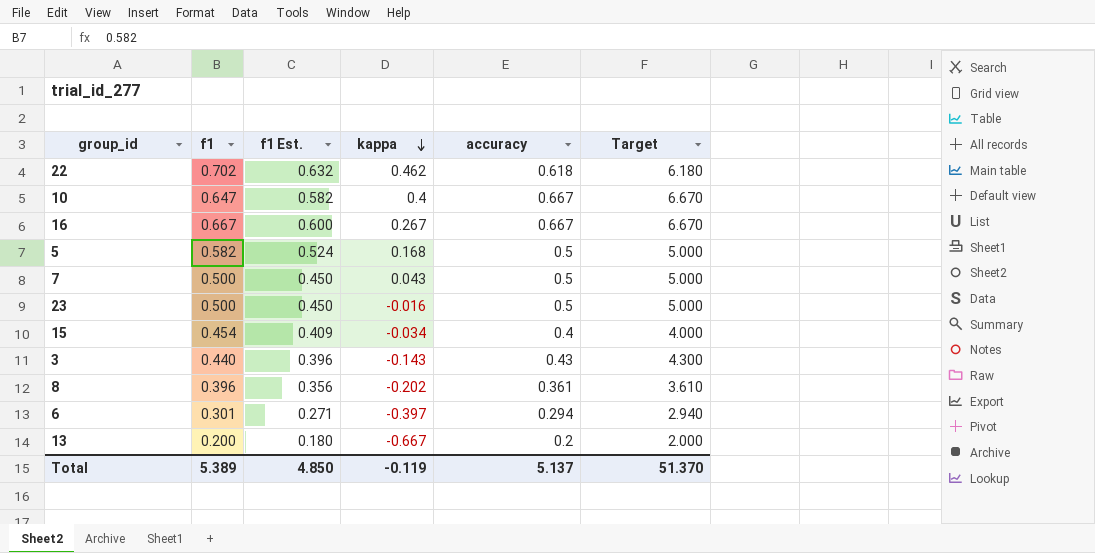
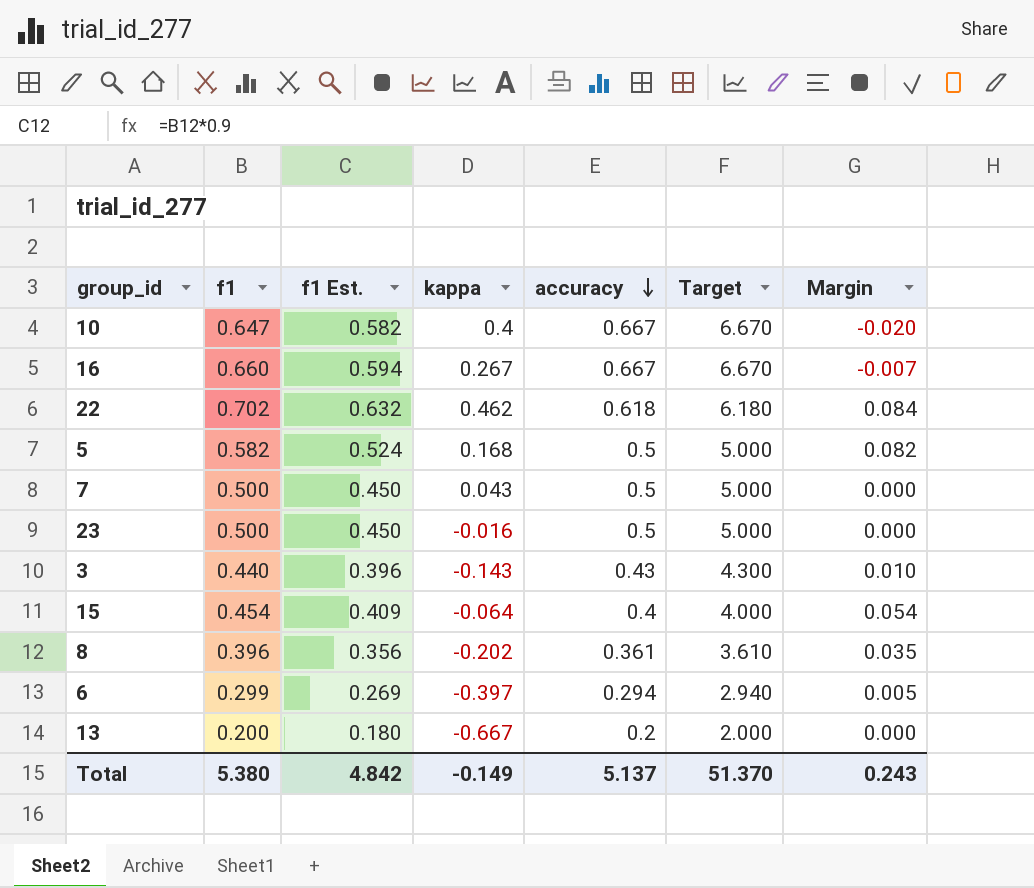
row order: kappa descending -> accuracy descending
column Margin | formula: none -> [f1] - [accuracy]
16 | f1: 0.667 -> 0.660
16 | f1 Est.: 0.600 -> 0.594
15 | kappa: -0.034 -> -0.064
6 | f1: 0.301 -> 0.299
6 | f1 Est.: 0.271 -> 0.269
Total | f1: 5.389 -> 5.380
Total | f1 Est.: 4.850 -> 4.842
Total | kappa: -0.119 -> -0.149

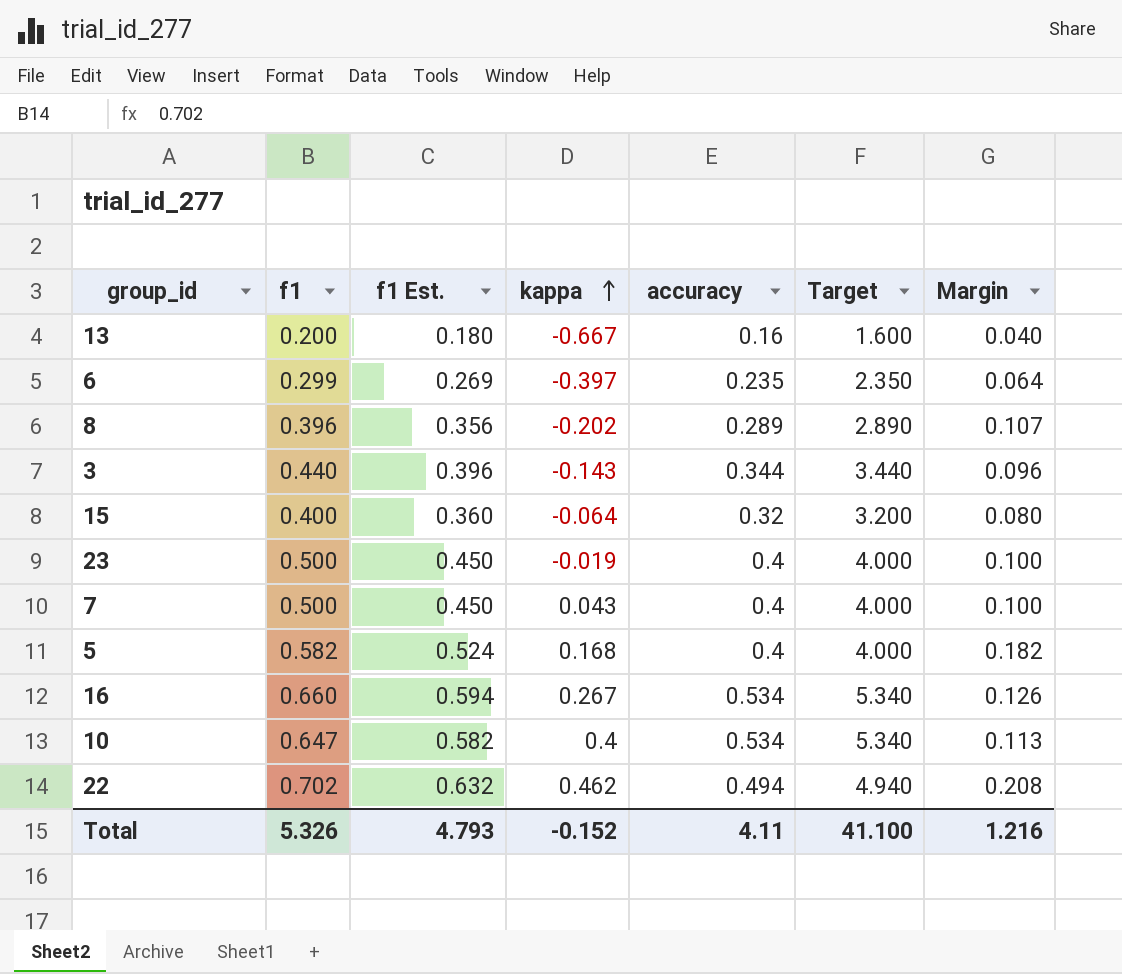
row order: accuracy descending -> kappa ascending
13 | accuracy: 0.2 -> 0.16
13 | Target: 2.000 -> 1.600
13 | Margin: 0.000 -> 0.040
6 | accuracy: 0.294 -> 0.235
6 | Target: 2.940 -> 2.350
6 | Margin: 0.005 -> 0.064
8 | accuracy: 0.361 -> 0.289
8 | Target: 3.610 -> 2.890
8 | Margin: 0.035 -> 0.107
3 | accuracy: 0.43 -> 0.344
3 | Target: 4.300 -> 3.440
3 | Margin: 0.010 -> 0.096
15 | f1: 0.454 -> 0.400
15 | f1 Est.: 0.409 -> 0.360
15 | accuracy: 0.4 -> 0.32
15 | Target: 4.000 -> 3.200
15 | Margin: 0.054 -> 0.080
23 | kappa: -0.016 -> -0.019
23 | accuracy: 0.5 -> 0.4
23 | Target: 5.000 -> 4.000
23 | Margin: 0.000 -> 0.100
7 | accuracy: 0.5 -> 0.4
7 | Target: 5.000 -> 4.000
7 | Margin: 0.000 -> 0.100
5 | accuracy: 0.5 -> 0.4
5 | Target: 5.000 -> 4.000
5 | Margin: 0.082 -> 0.182
16 | accuracy: 0.667 -> 0.534
16 | Target: 6.670 -> 5.340
16 | Margin: -0.007 -> 0.126
10 | accuracy: 0.667 -> 0.534
10 | Target: 6.670 -> 5.340
10 | Margin: -0.020 -> 0.113
22 | accuracy: 0.618 -> 0.494
22 | Target: 6.180 -> 4.940
22 | Margin: 0.084 -> 0.208
Total | f1: 5.380 -> 5.326
Total | f1 Est.: 4.842 -> 4.793
Total | kappa: -0.149 -> -0.152
Total | accuracy: 5.137 -> 4.11
Total | Target: 51.370 -> 41.100
Total | Margin: 0.243 -> 1.216

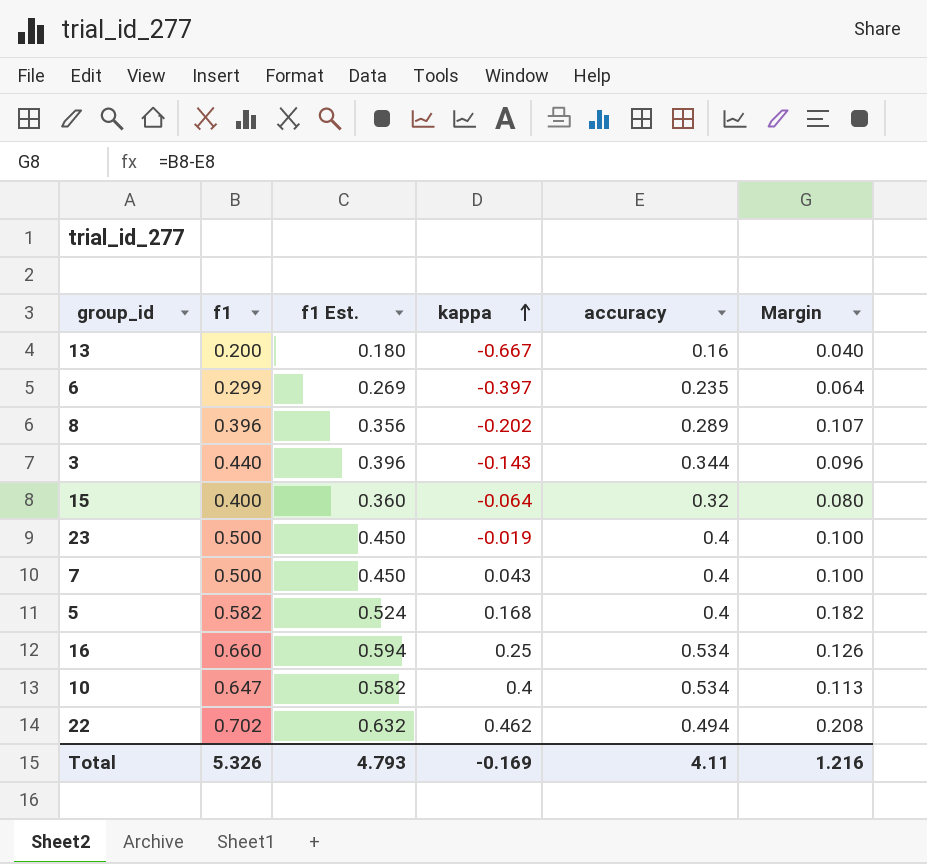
column Target | formula: [accuracy] * 10 -> none
16 | kappa: 0.267 -> 0.25
Total | kappa: -0.152 -> -0.169

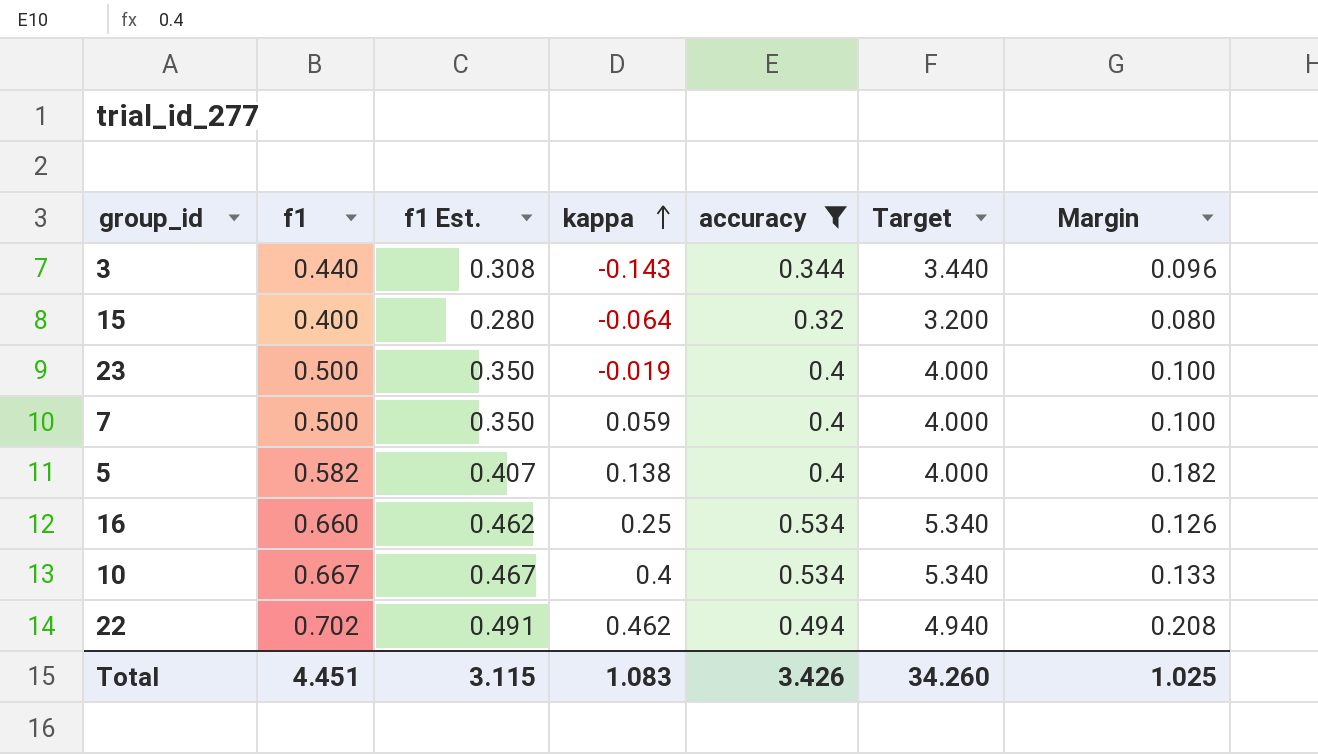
filter: none -> accuracy >= 0.32
column f1 Est. | formula: [f1] * 0.9 -> [f1] * 0.7
column Target | formula: none -> [accuracy] * 10
7 | kappa: 0.043 -> 0.059
5 | kappa: 0.168 -> 0.138
10 | f1: 0.647 -> 0.667
10 | Margin: 0.113 -> 0.133
Total | f1: 5.326 -> 4.451
Total | f1 Est.: 4.793 -> 3.115
Total | kappa: -0.169 -> 1.083
Total | accuracy: 4.11 -> 3.426
Total | Margin: 1.216 -> 1.025

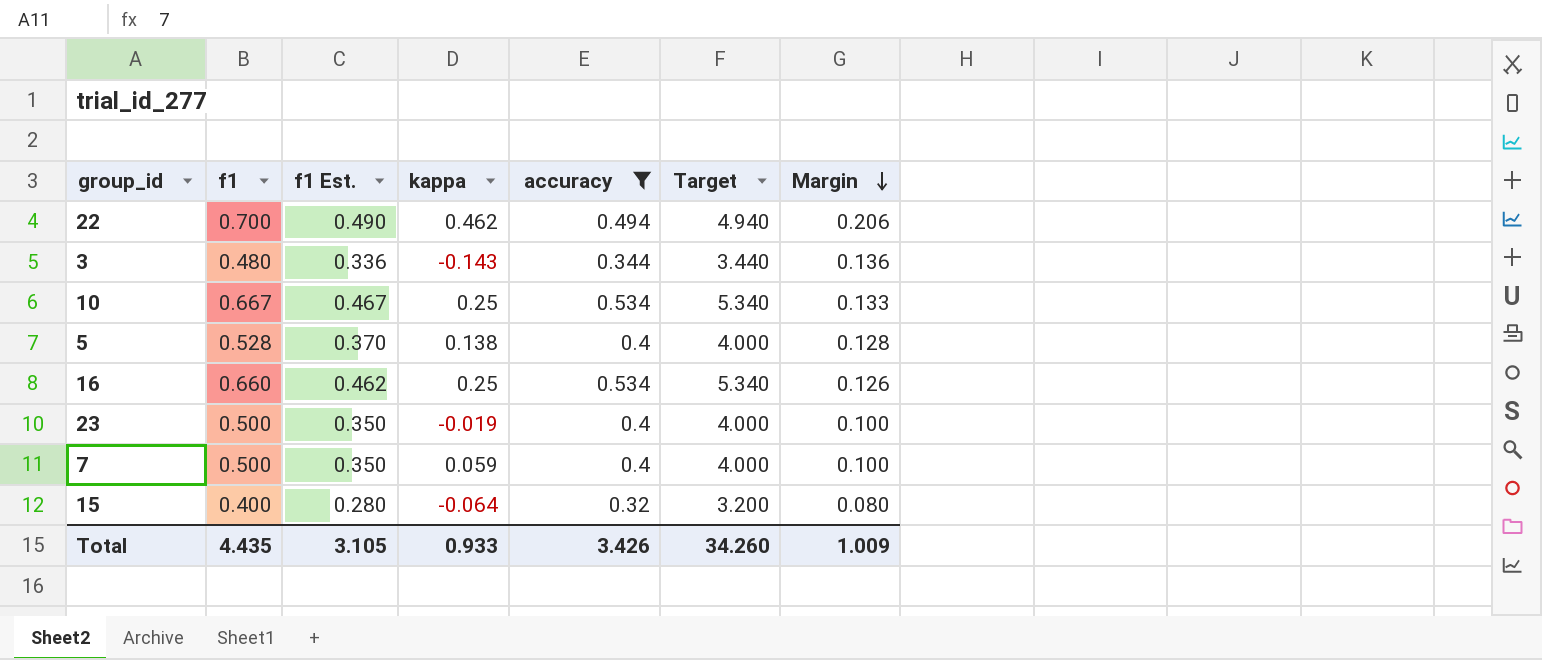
row order: kappa ascending -> Margin descending
22 | f1: 0.702 -> 0.700
22 | f1 Est.: 0.491 -> 0.490
22 | Margin: 0.208 -> 0.206
3 | f1: 0.440 -> 0.480
3 | f1 Est.: 0.308 -> 0.336
3 | Margin: 0.096 -> 0.136
10 | kappa: 0.4 -> 0.25
5 | f1: 0.582 -> 0.528
5 | f1 Est.: 0.407 -> 0.370
5 | Margin: 0.182 -> 0.128
Total | f1: 4.451 -> 4.435
Total | f1 Est.: 3.115 -> 3.105
Total | kappa: 1.083 -> 0.933
Total | Margin: 1.025 -> 1.009

